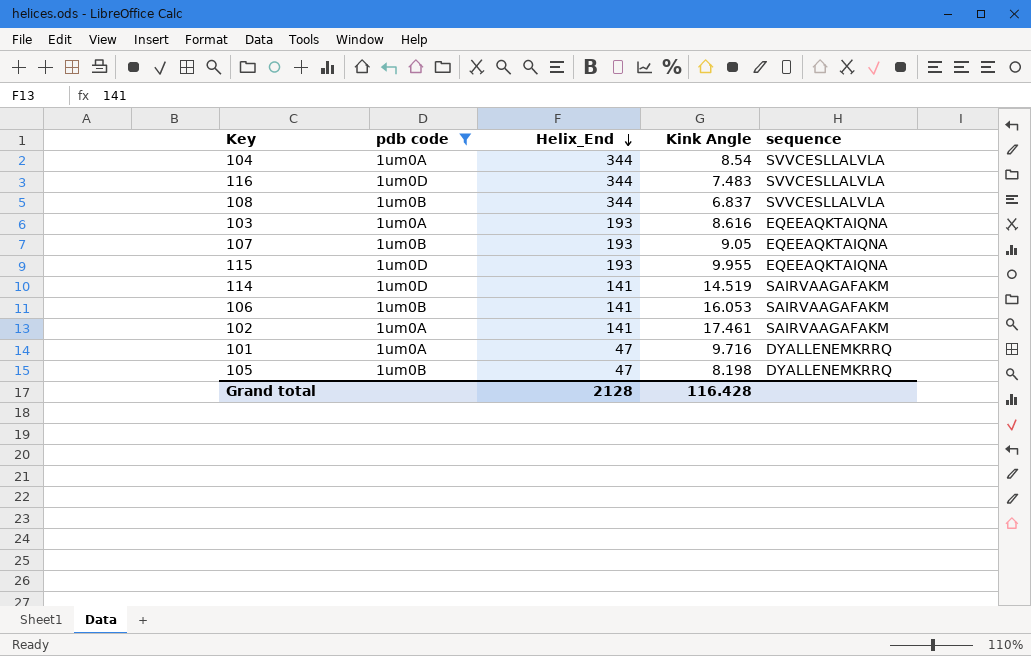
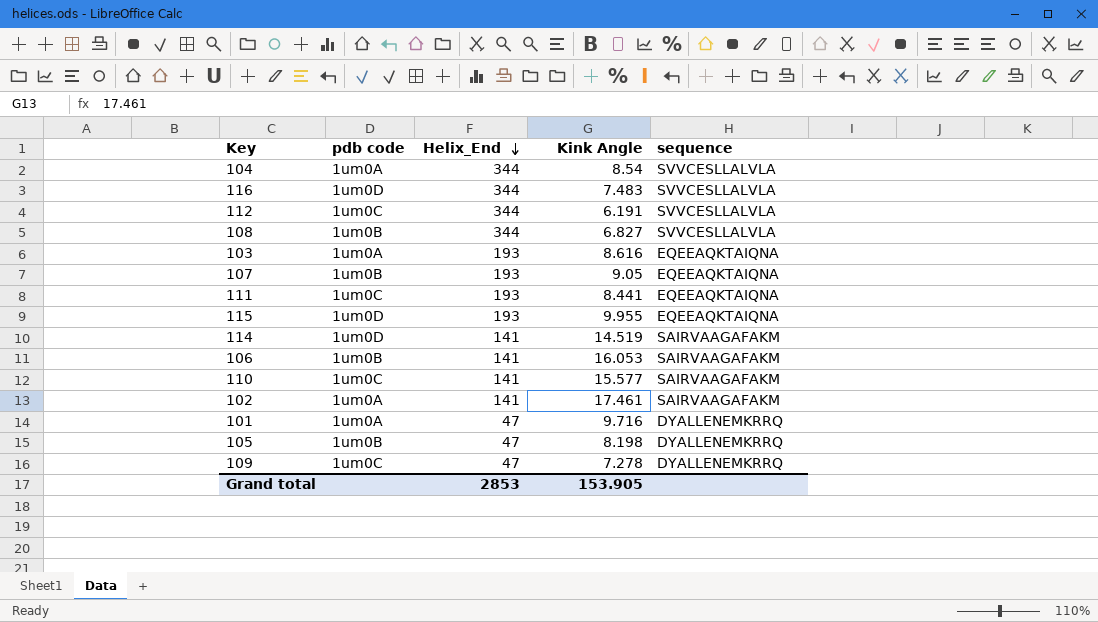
filter: pdb code != 1um0C -> none
108 | Kink Angle: 6.837 -> 6.827
Grand total | Helix_End: 2128 -> 2853
Grand total | Kink Angle: 116.428 -> 153.905

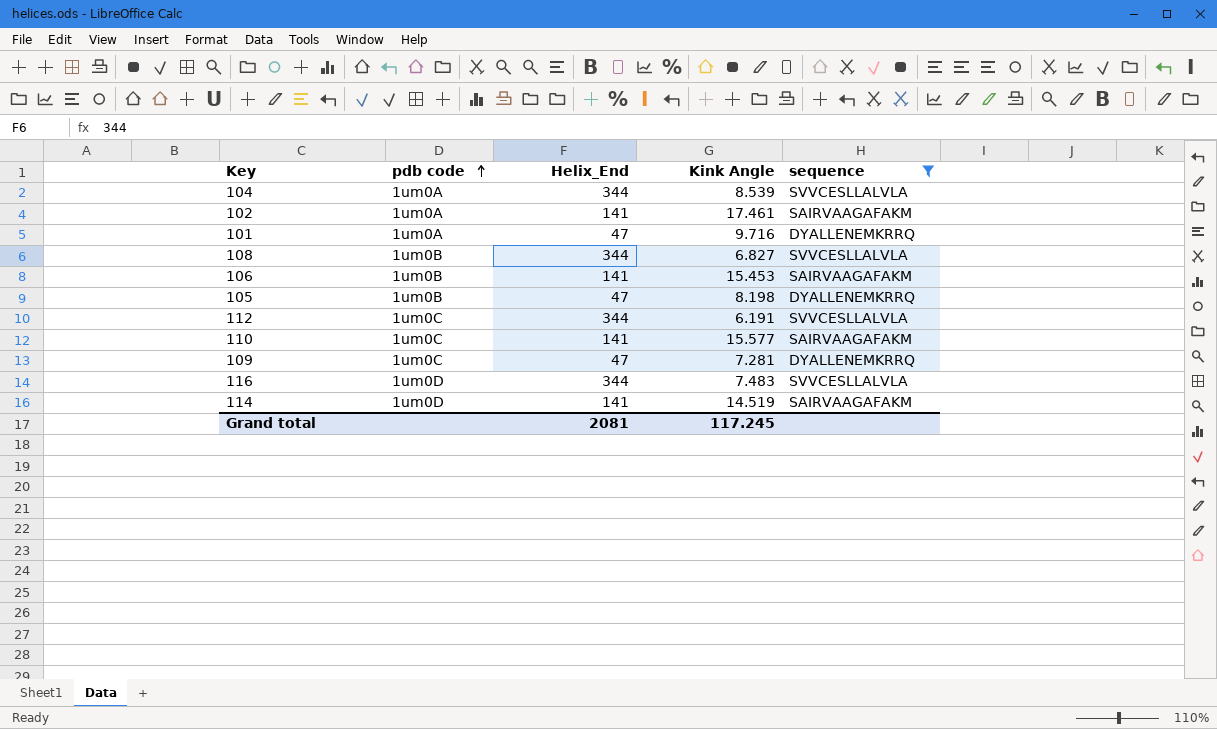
filter: none -> sequence != EQEEAQKTAIQNA
row order: Helix_End descending -> pdb code ascending
104 | Kink Angle: 8.54 -> 8.539
106 | Kink Angle: 16.053 -> 15.453
109 | Kink Angle: 7.278 -> 7.281
Grand total | Helix_End: 2853 -> 2081
Grand total | Kink Angle: 153.905 -> 117.245

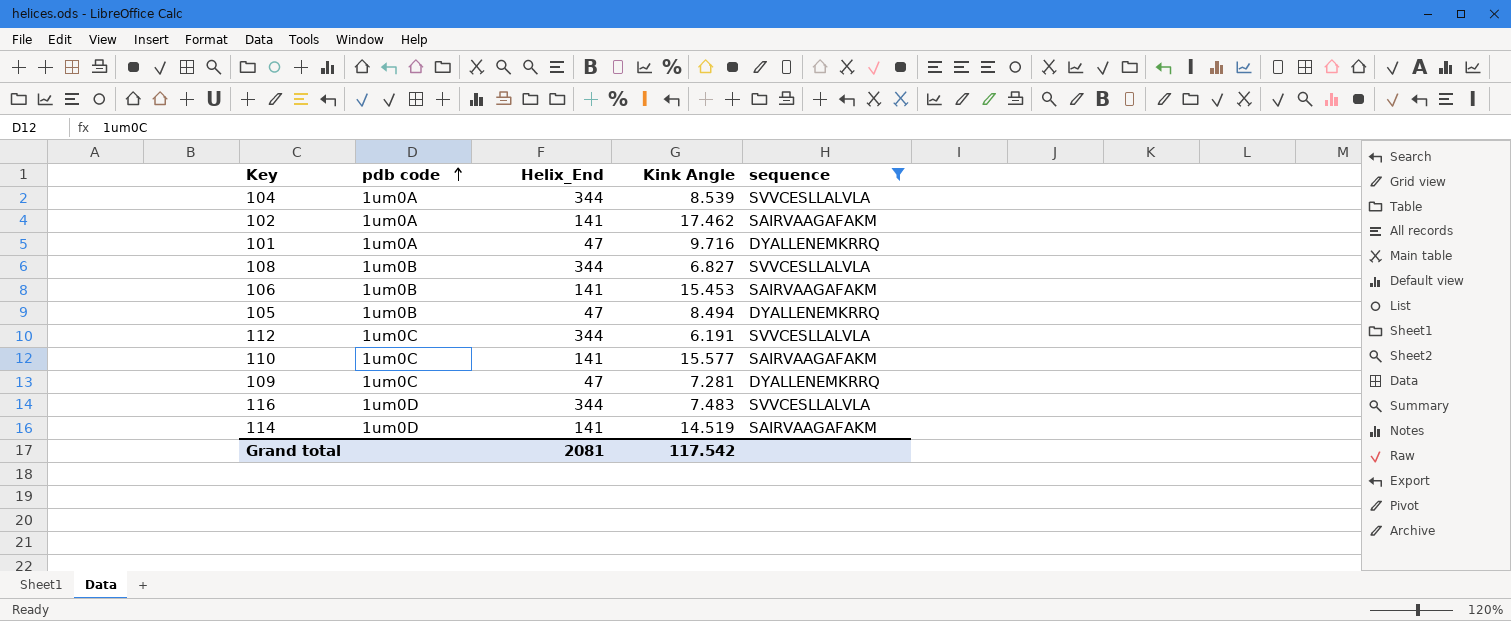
102 | Kink Angle: 17.461 -> 17.462
105 | Kink Angle: 8.198 -> 8.494
Grand total | Kink Angle: 117.245 -> 117.542

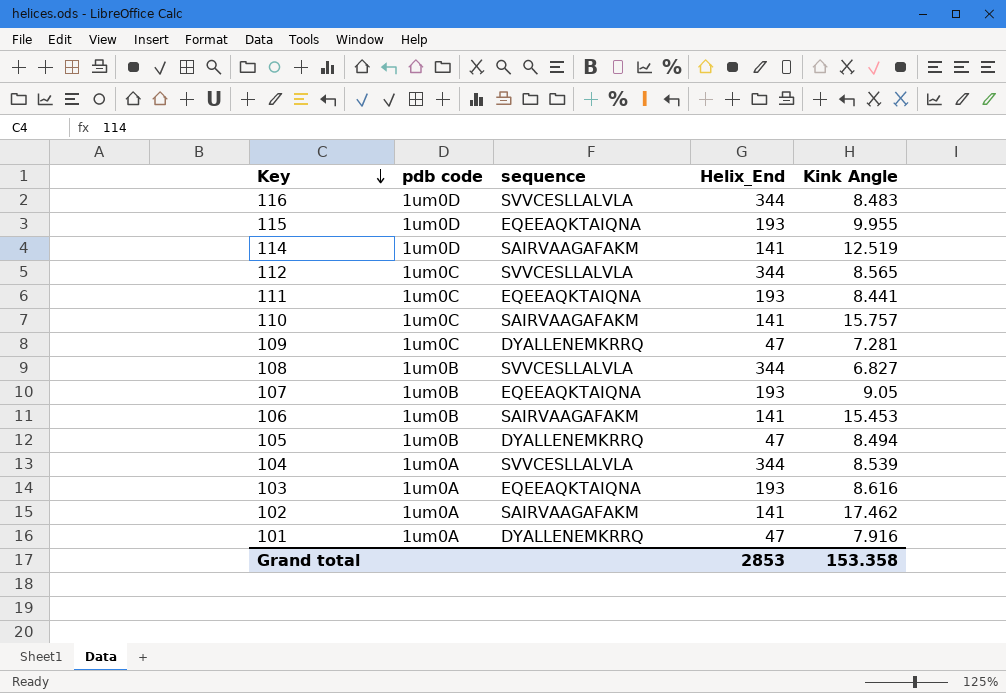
filter: sequence != EQEEAQKTAIQNA -> none
row order: pdb code ascending -> Key descending
column sequence | position: 5 -> 3
116 | Kink Angle: 7.483 -> 8.483
114 | Kink Angle: 14.519 -> 12.519
112 | Kink Angle: 6.191 -> 8.565
110 | Kink Angle: 15.577 -> 15.757
101 | Kink Angle: 9.716 -> 7.916
Grand total | Helix_End: 2081 -> 2853
Grand total | Kink Angle: 117.542 -> 153.358

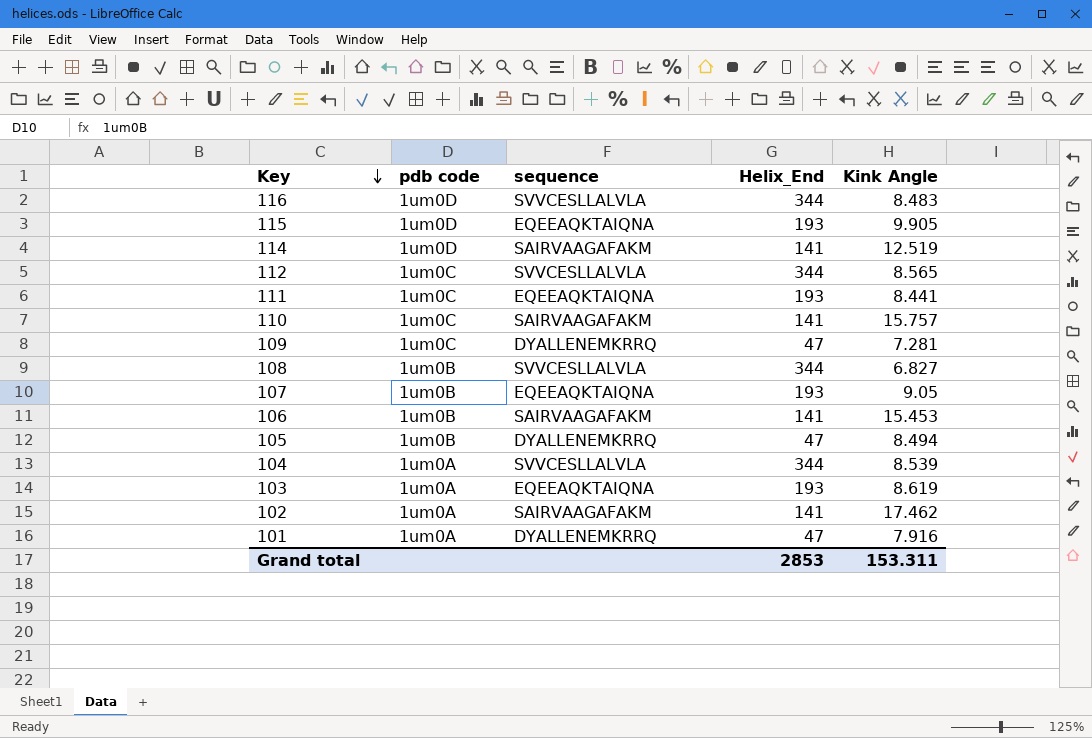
115 | Kink Angle: 9.955 -> 9.905
103 | Kink Angle: 8.616 -> 8.619
Grand total | Kink Angle: 153.358 -> 153.311

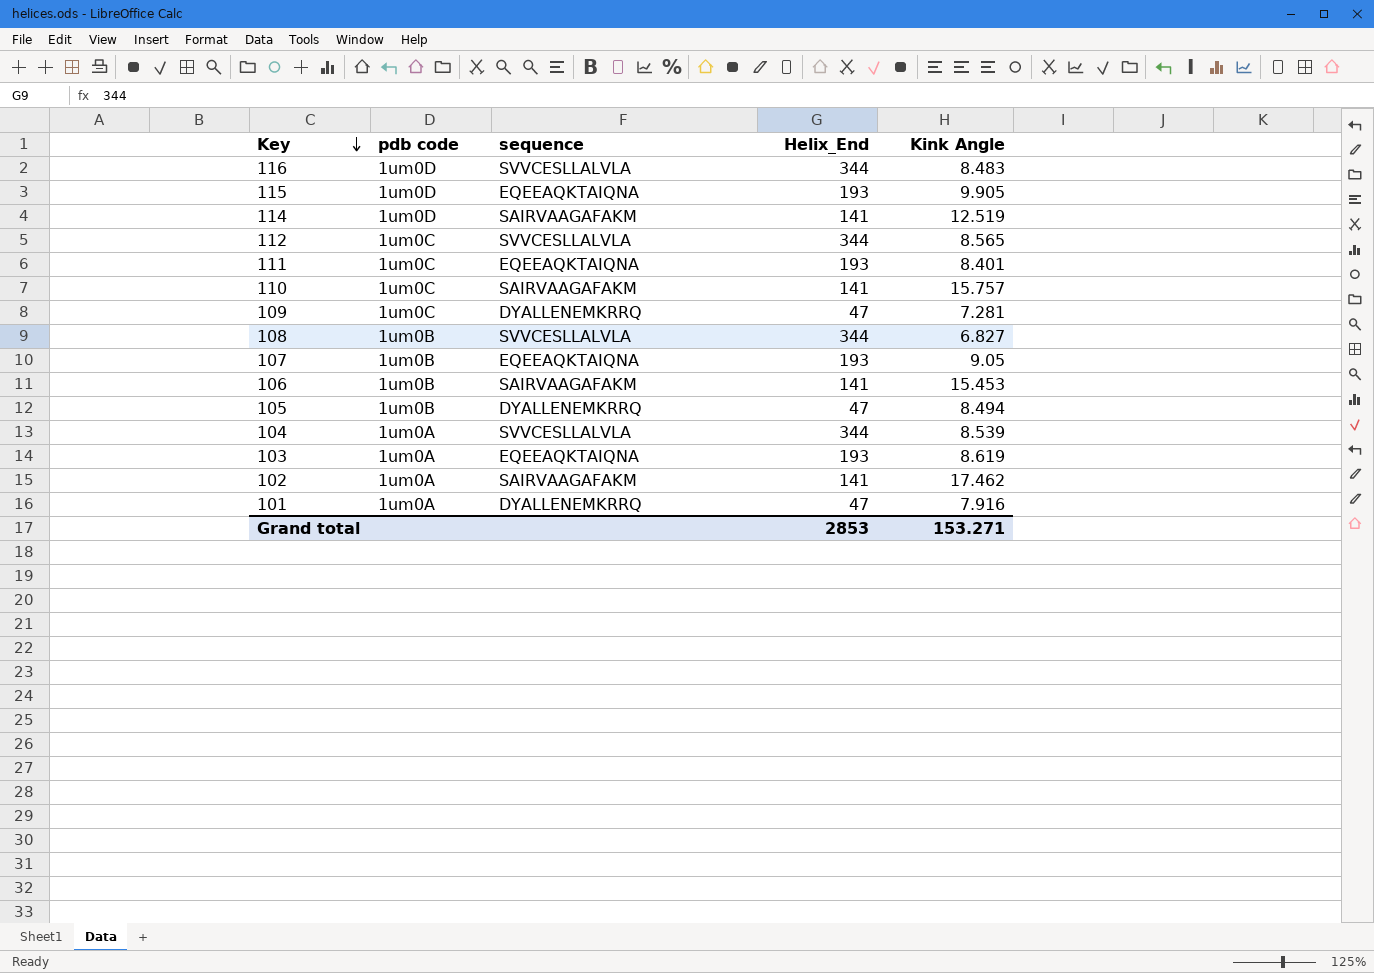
111 | Kink Angle: 8.441 -> 8.401
Grand total | Kink Angle: 153.311 -> 153.271

